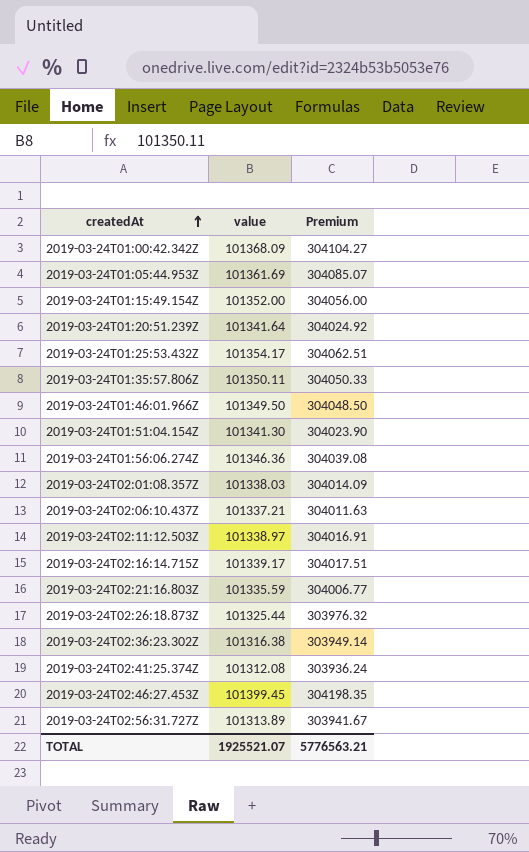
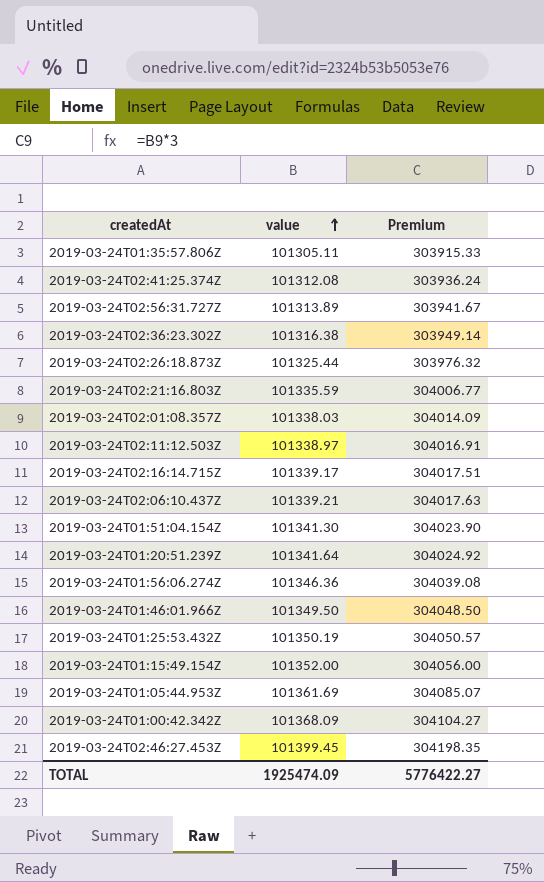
row order: createdAt ascending -> value ascending
2019-03-24T01:35:57.806Z | value: 101350.11 -> 101305.11
2019-03-24T01:35:57.806Z | Premium: 304050.33 -> 303915.33
2019-03-24T02:06:10.437Z | value: 101337.21 -> 101339.21
2019-03-24T02:06:10.437Z | Premium: 304011.63 -> 304017.63
2019-03-24T01:25:53.432Z | value: 101354.17 -> 101350.19
2019-03-24T01:25:53.432Z | Premium: 304062.51 -> 304050.57
TOTAL | value: 1925521.07 -> 1925474.09
TOTAL | Premium: 5776563.21 -> 5776422.27

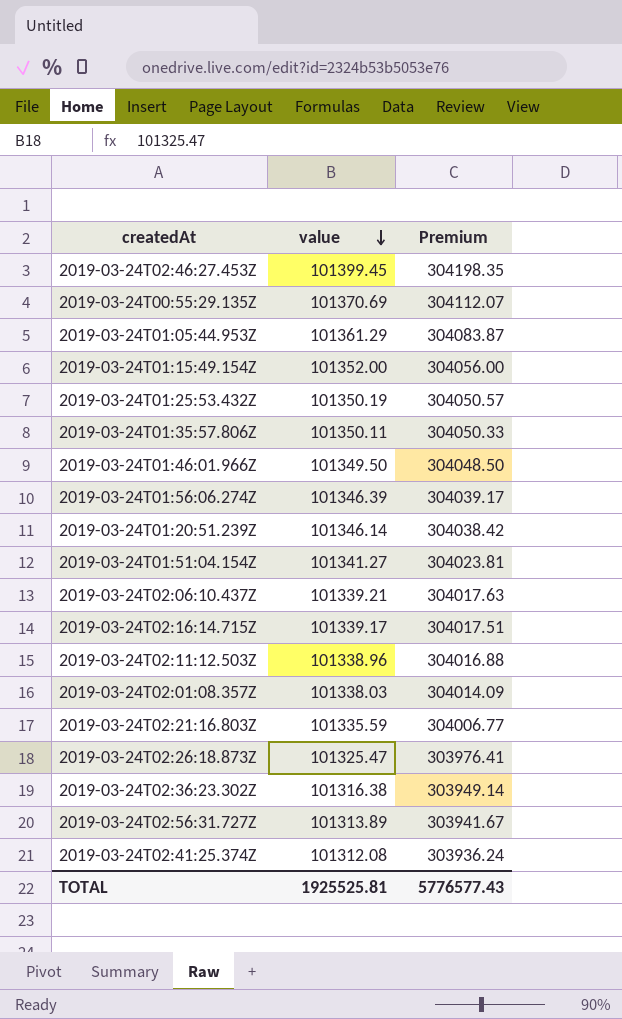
row order: value ascending -> value descending
row 2019-03-24T01:00:42.342Z: 101368.09 | 304104.27 -> none
row 2019-03-24T00:55:29.135Z: none -> 101370.69 | 304112.07
2019-03-24T01:05:44.953Z | value: 101361.69 -> 101361.29
2019-03-24T01:05:44.953Z | Premium: 304085.07 -> 304083.87
2019-03-24T01:35:57.806Z | value: 101305.11 -> 101350.11
2019-03-24T01:35:57.806Z | Premium: 303915.33 -> 304050.33
2019-03-24T01:56:06.274Z | value: 101346.36 -> 101346.39
2019-03-24T01:56:06.274Z | Premium: 304039.08 -> 304039.17
2019-03-24T01:20:51.239Z | value: 101341.64 -> 101346.14
2019-03-24T01:20:51.239Z | Premium: 304024.92 -> 304038.42
2019-03-24T01:51:04.154Z | value: 101341.30 -> 101341.27
2019-03-24T01:51:04.154Z | Premium: 304023.90 -> 304023.81
2019-03-24T02:11:12.503Z | value: 101338.97 -> 101338.96
2019-03-24T02:11:12.503Z | Premium: 304016.91 -> 304016.88
2019-03-24T02:26:18.873Z | value: 101325.44 -> 101325.47
2019-03-24T02:26:18.873Z | Premium: 303976.32 -> 303976.41
TOTAL | value: 1925474.09 -> 1925525.81
TOTAL | Premium: 5776422.27 -> 5776577.43

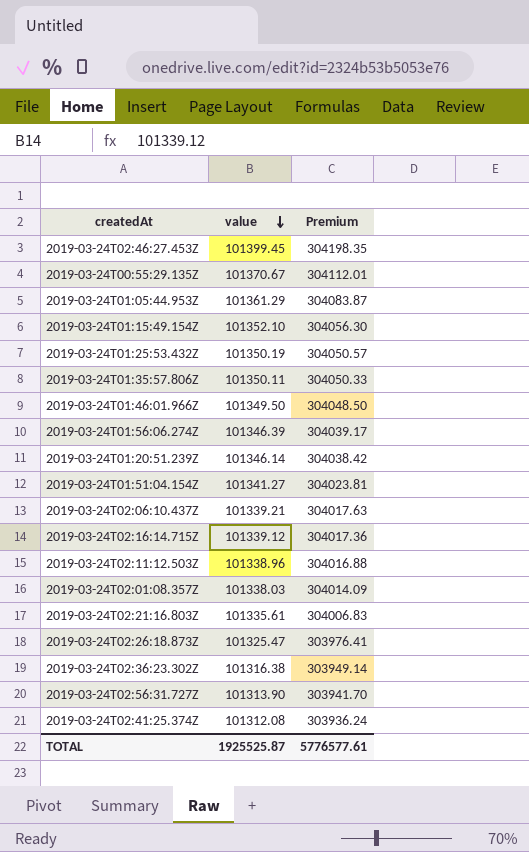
2019-03-24T00:55:29.135Z | value: 101370.69 -> 101370.67
2019-03-24T00:55:29.135Z | Premium: 304112.07 -> 304112.01
2019-03-24T01:15:49.154Z | value: 101352.00 -> 101352.10
2019-03-24T01:15:49.154Z | Premium: 304056.00 -> 304056.30
2019-03-24T02:16:14.715Z | value: 101339.17 -> 101339.12
2019-03-24T02:16:14.715Z | Premium: 304017.51 -> 304017.36
2019-03-24T02:21:16.803Z | value: 101335.59 -> 101335.61
2019-03-24T02:21:16.803Z | Premium: 304006.77 -> 304006.83
2019-03-24T02:56:31.727Z | value: 101313.89 -> 101313.90
2019-03-24T02:56:31.727Z | Premium: 303941.67 -> 303941.70
TOTAL | value: 1925525.81 -> 1925525.87
TOTAL | Premium: 5776577.43 -> 5776577.61

